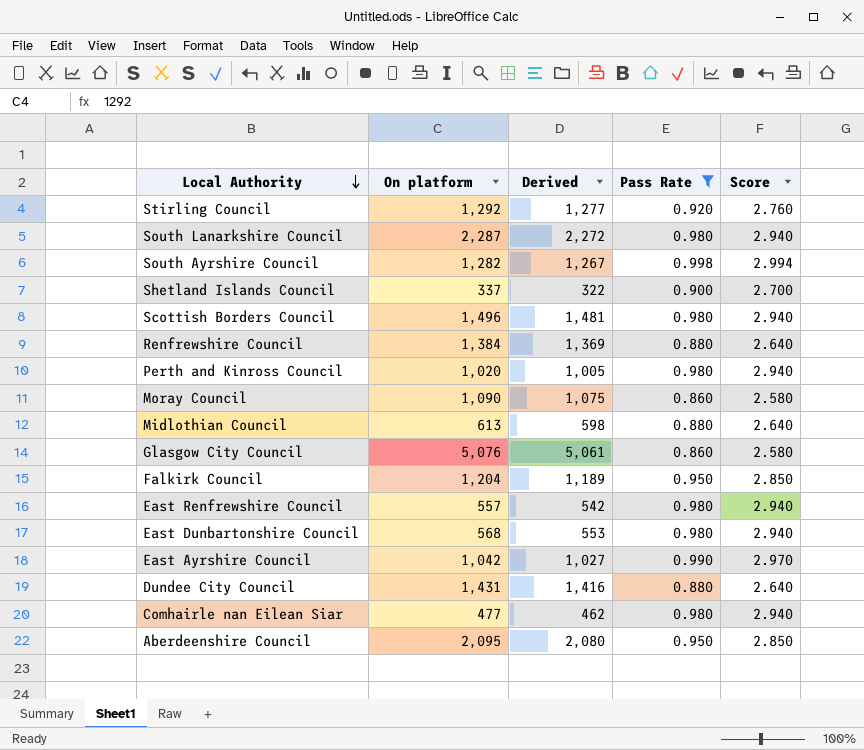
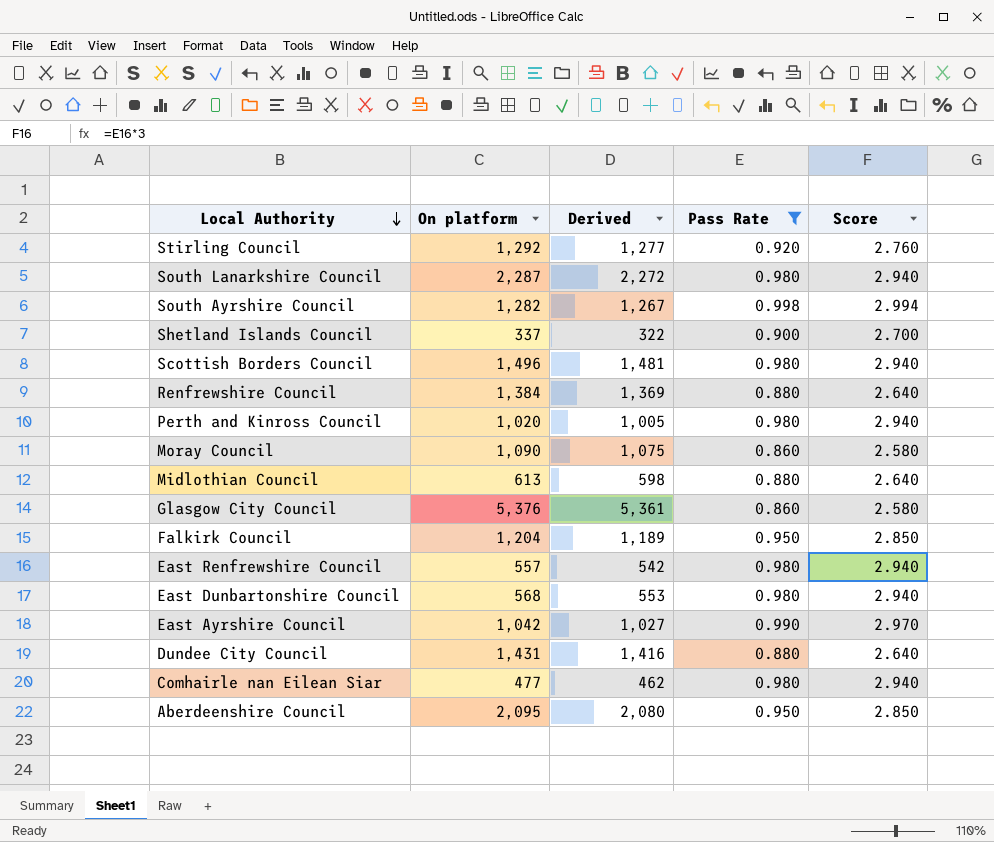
Glasgow City Council | On platform: 5,076 -> 5,376
Glasgow City Council | Derived: 5,061 -> 5,361

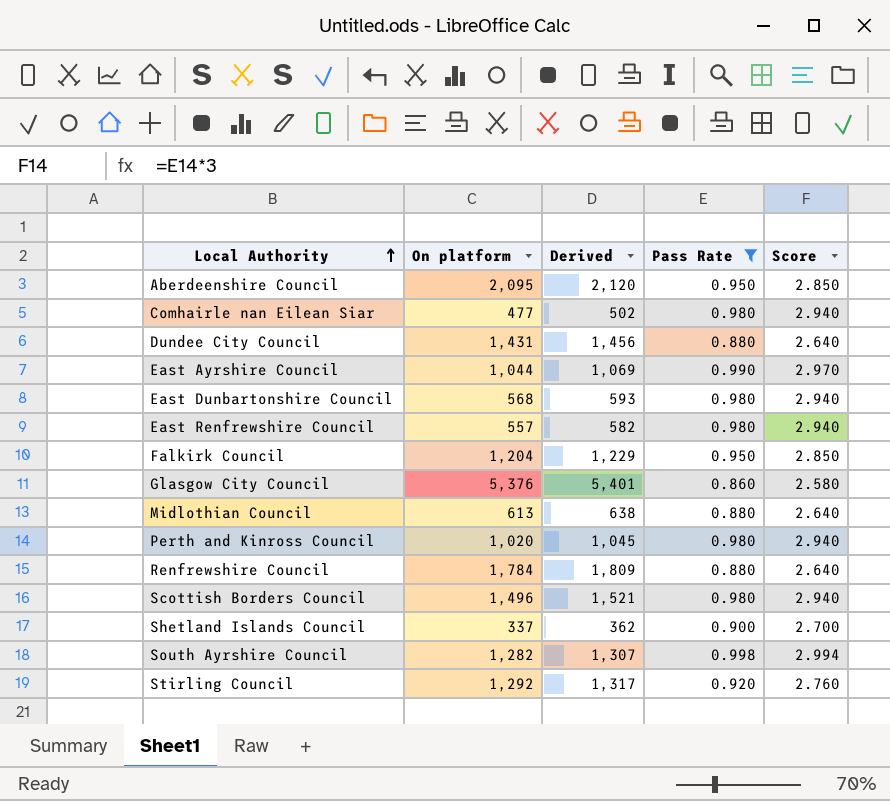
row order: Local Authority descending -> Local Authority ascending
column Derived | formula: [On platform] - 15 -> [On platform] + 25
row South Lanarkshire Council: 2,287 | 2,272 | 0.980 | 2.940 -> none
row Moray Council: 1,090 | 1,075 | 0.860 | 2.580 -> none
East Ayrshire Council | On platform: 1,042 -> 1,044
Renfrewshire Council | On platform: 1,384 -> 1,784

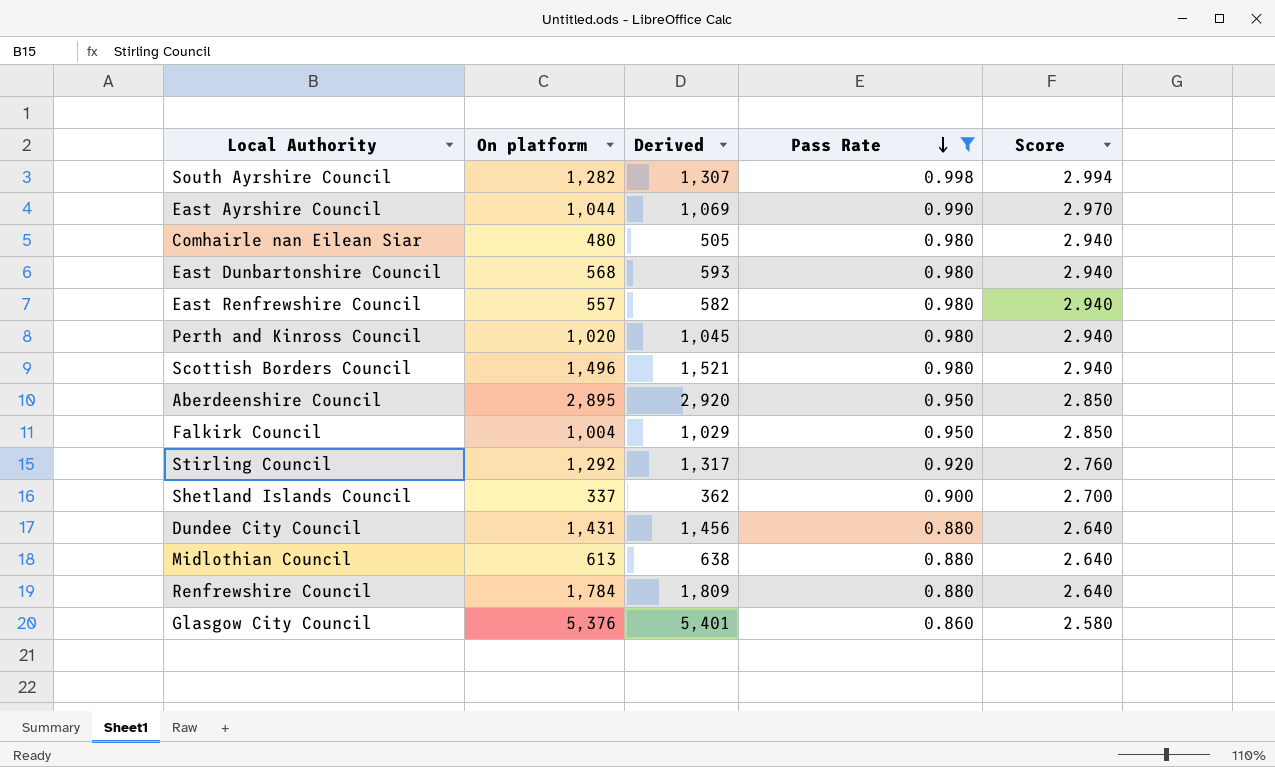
row order: Local Authority ascending -> Pass Rate descending
Comhairle nan Eilean Siar | On platform: 477 -> 480
Comhairle nan Eilean Siar | Derived: 502 -> 505
Aberdeenshire Council | On platform: 2,095 -> 2,895
Aberdeenshire Council | Derived: 2,120 -> 2,920
Falkirk Council | On platform: 1,204 -> 1,004
Falkirk Council | Derived: 1,229 -> 1,029

